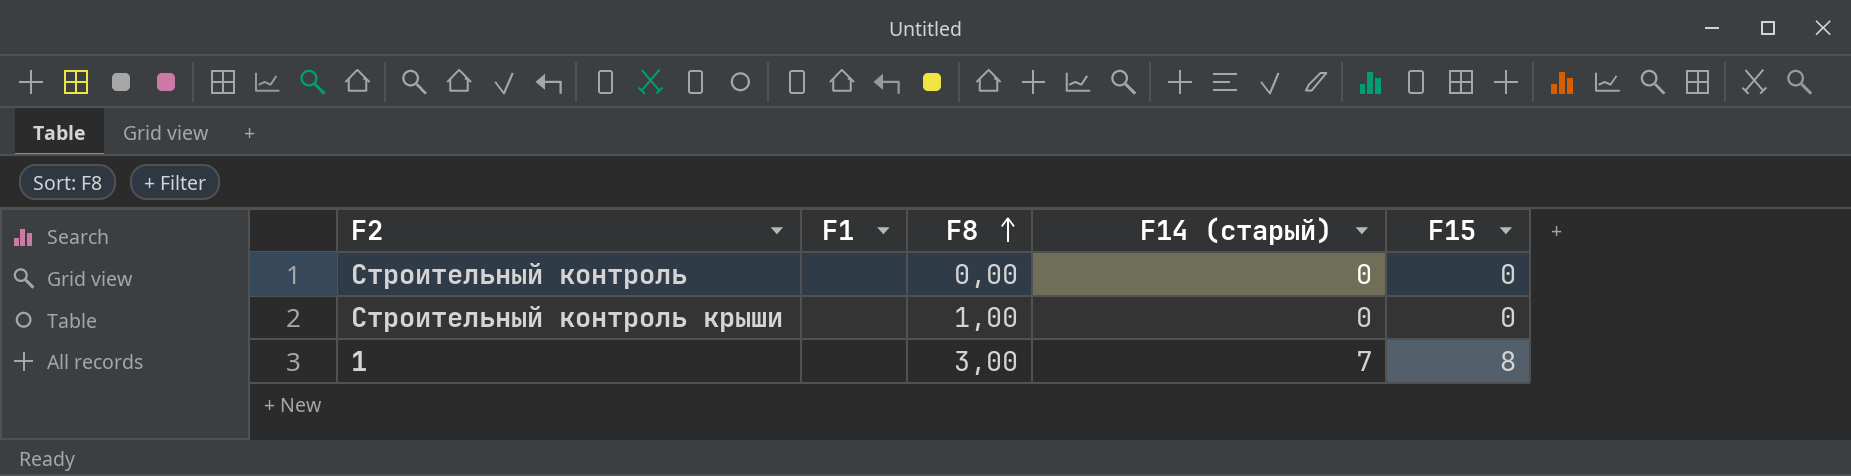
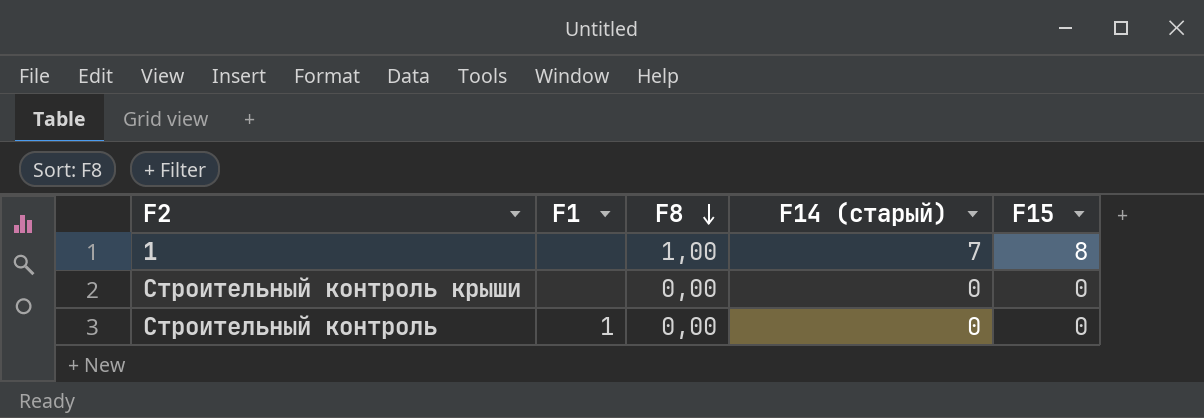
row order: F8 ascending -> F8 descending
1 | F8: 3,00 -> 1,00
Строительный контроль крыши | F8: 1,00 -> 0,00
Строительный контроль | F1: none -> 1

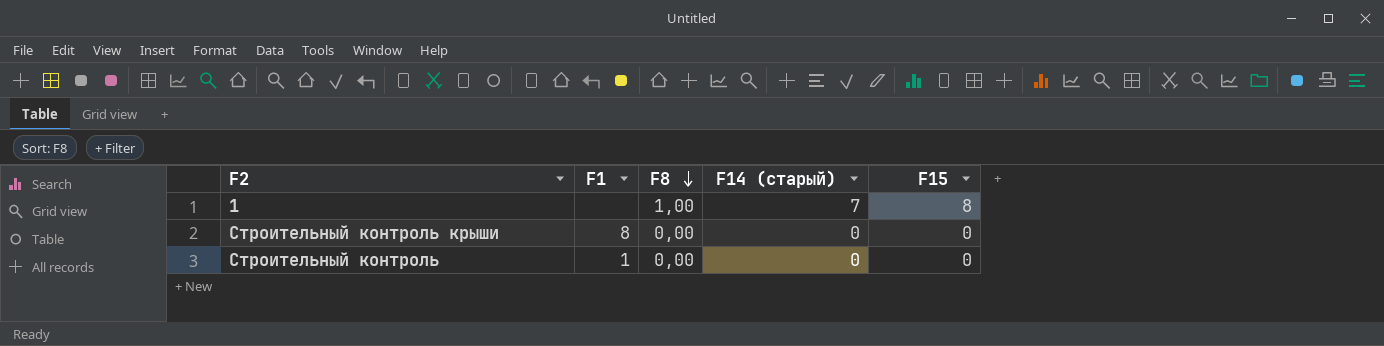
Строительный контроль крыши | F1: none -> 8

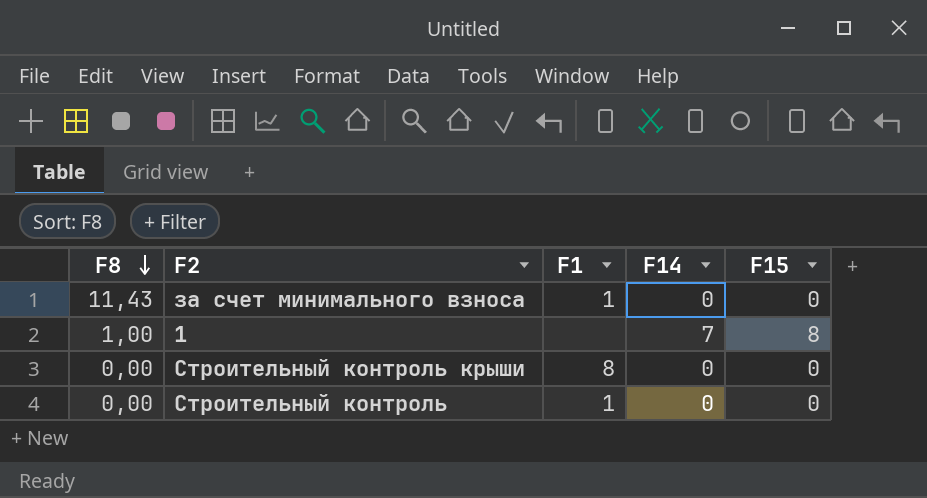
column F8 | position: 3 -> 1
column name: F14 (старый) -> F14
row за счет минимального взноса: none -> 11,43 | 1 | 0 | 0

